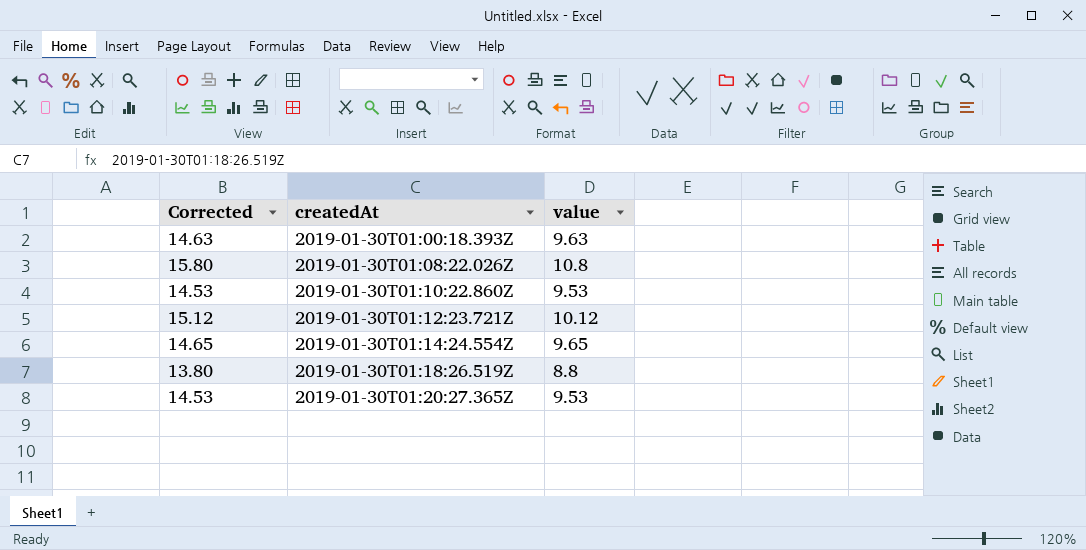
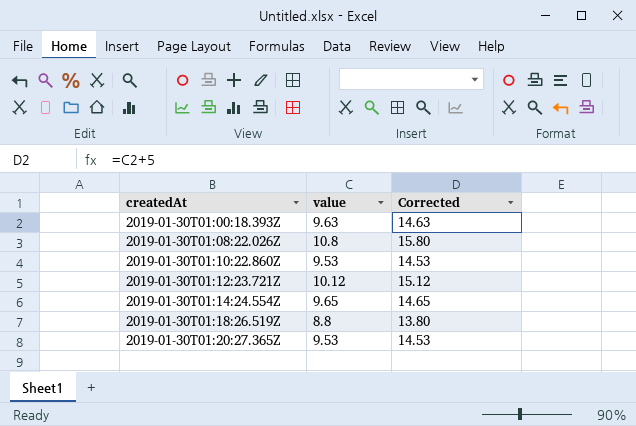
column Corrected | position: 1 -> 3

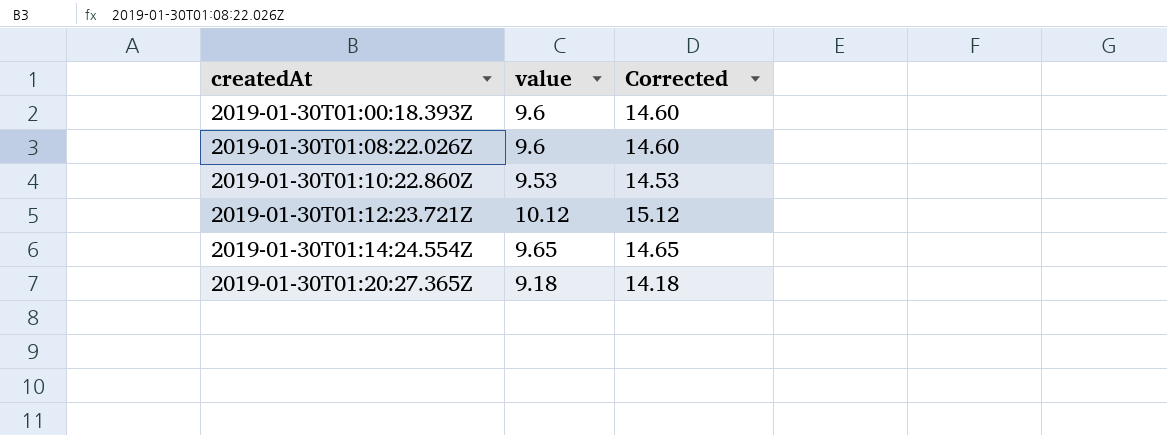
row 2019-01-30T01:18:26.519Z: 8.8 | 13.80 -> none
2019-01-30T01:00:18.393Z | value: 9.63 -> 9.6
2019-01-30T01:00:18.393Z | Corrected: 14.63 -> 14.60
2019-01-30T01:08:22.026Z | value: 10.8 -> 9.6
2019-01-30T01:08:22.026Z | Corrected: 15.80 -> 14.60
2019-01-30T01:20:27.365Z | value: 9.53 -> 9.18
2019-01-30T01:20:27.365Z | Corrected: 14.53 -> 14.18

